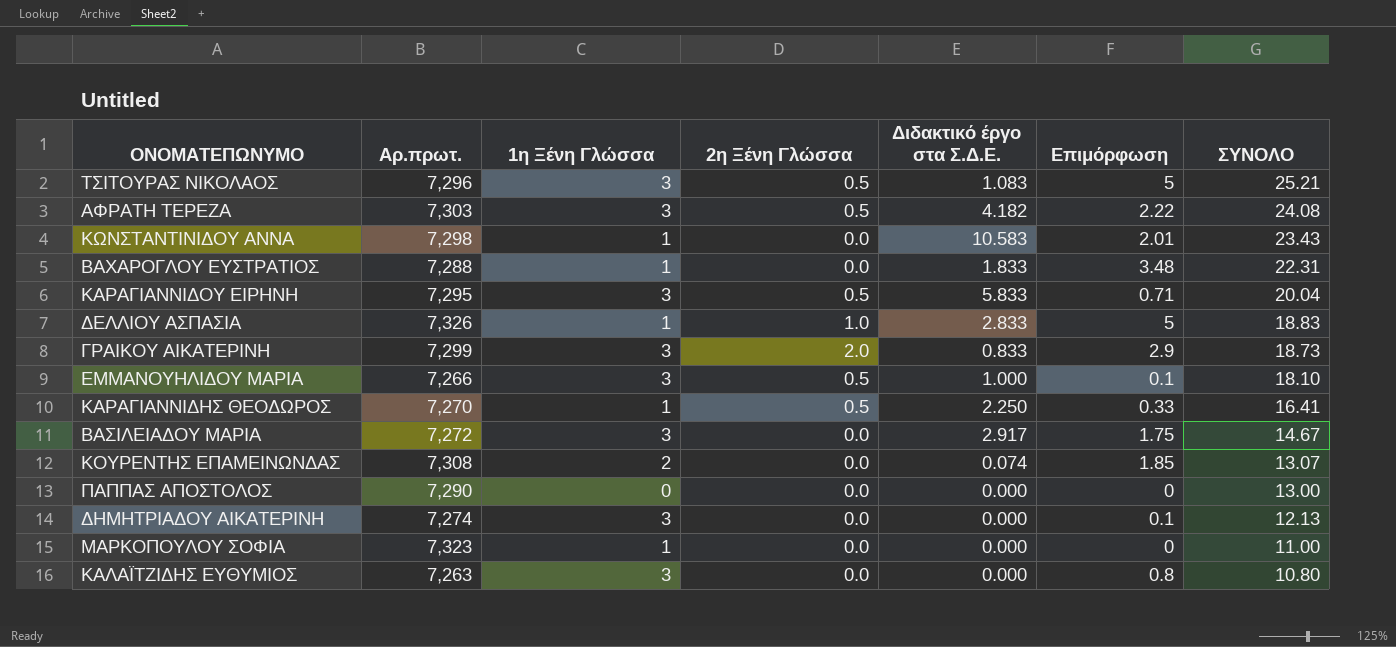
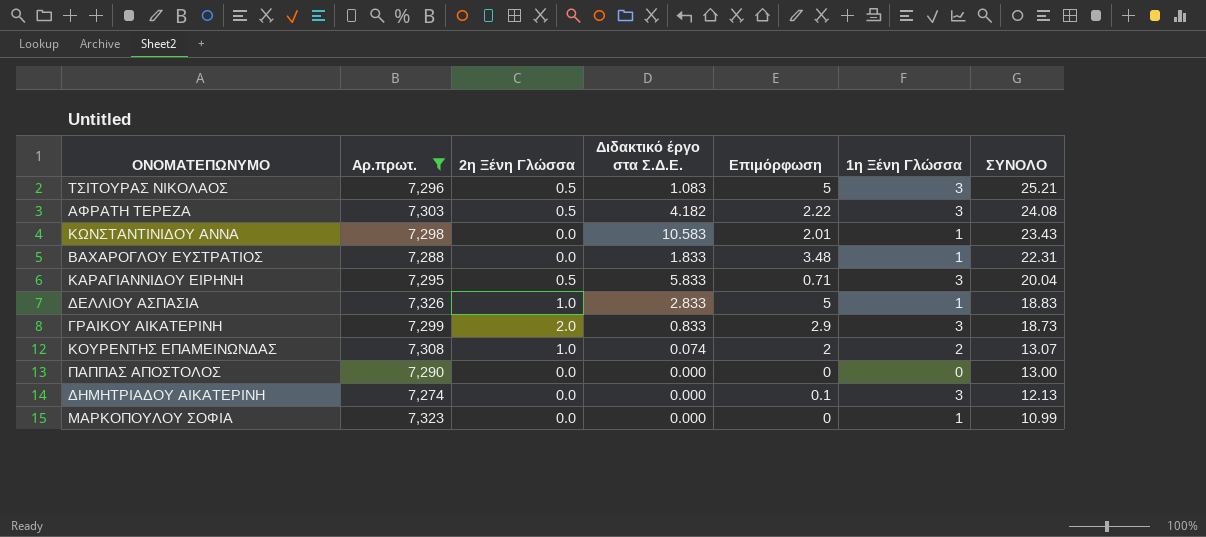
filter: none -> Αρ.πρωτ. >= 7,274
column 1η Ξένη Γλώσσα | position: 3 -> 6
ΚΟΥΡΕΝΤΗΣ ΕΠΑΜΕΙΝΩΝΔΑΣ | 2η Ξένη Γλώσσα: 0.0 -> 1.0
ΚΟΥΡΕΝΤΗΣ ΕΠΑΜΕΙΝΩΝΔΑΣ | Επιμόρφωση: 1.85 -> 2
ΜΑΡΚΟΠΟΥΛΟΥ ΣΟΦΙΑ | ΣΥΝΟΛΟ: 11.00 -> 10.99

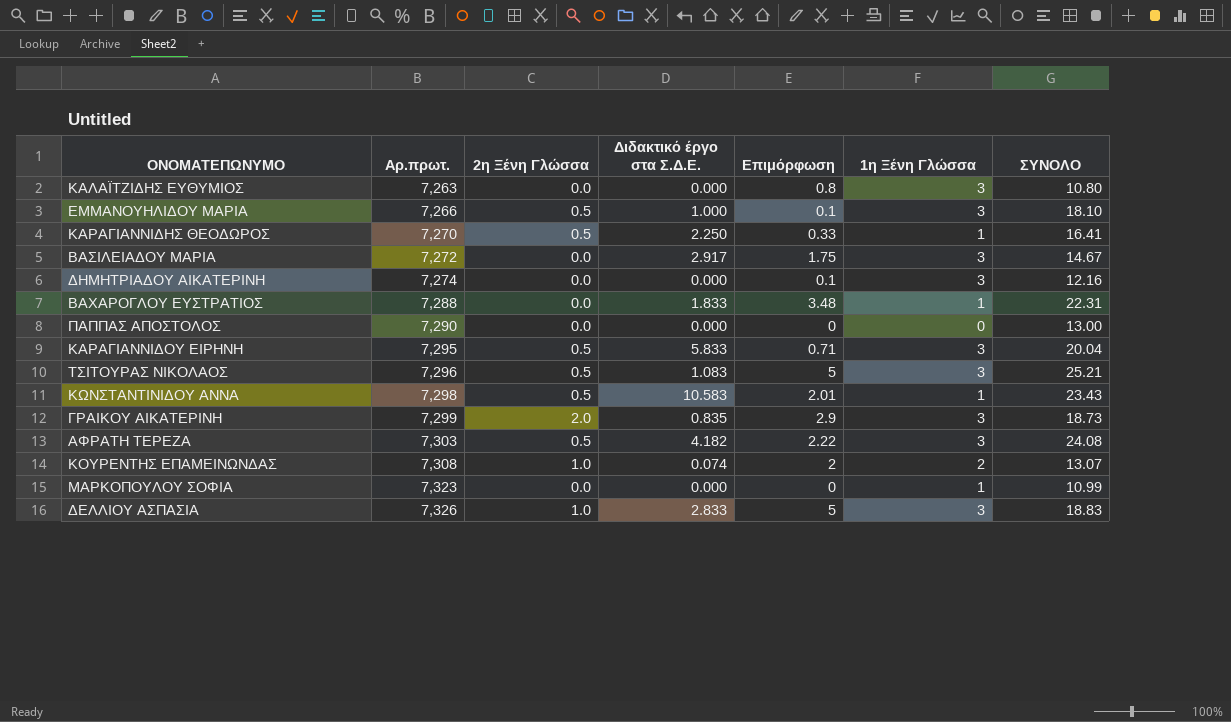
filter: Αρ.πρωτ. >= 7,274 -> none
row order: ΣΥΝΟΛΟ descending -> Αρ.πρωτ. ascending
ΔΗΜΗΤΡΙΑΔΟΥ ΑΙΚΑΤΕΡΙΝΗ | ΣΥΝΟΛΟ: 12.13 -> 12.16
ΚΩΝΣΤΑΝΤΙΝΙΔΟΥ ΑΝΝΑ | 2η Ξένη Γλώσσα: 0.0 -> 0.5
ΓΡΑΙΚΟΥ ΑΙΚΑΤΕΡΙΝΗ | Διδακτικό έργο στα Σ.Δ.Ε.: 0.833 -> 0.835
ΔΕΛΛΙΟΥ ΑΣΠΑΣΙΑ | 1η Ξένη Γλώσσα: 1 -> 3

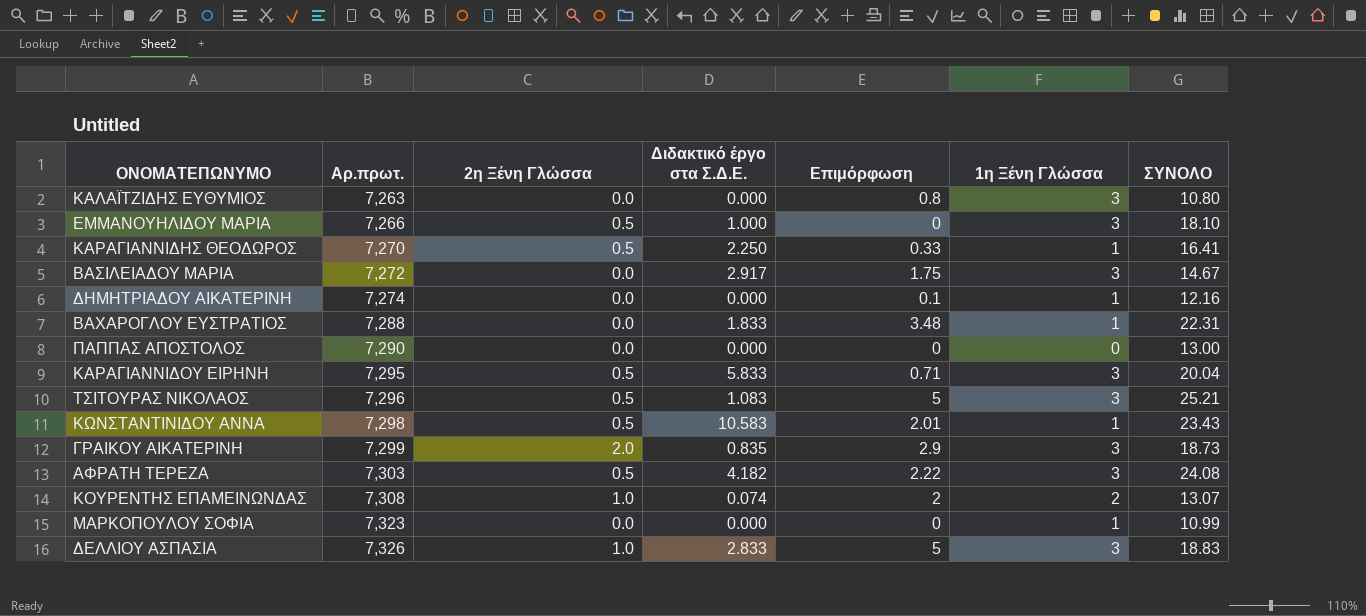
ΕΜΜΑΝΟΥΗΛΙΔΟΥ ΜΑΡΙΑ | Επιμόρφωση: 0.1 -> 0
ΔΗΜΗΤΡΙΑΔΟΥ ΑΙΚΑΤΕΡΙΝΗ | 1η Ξένη Γλώσσα: 3 -> 1

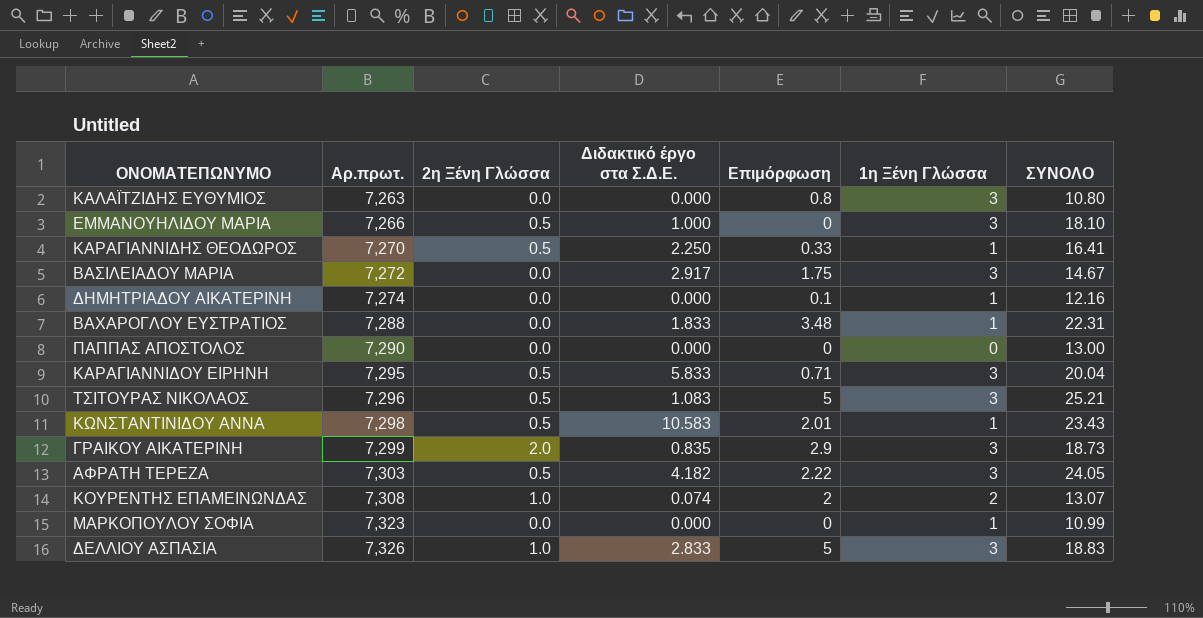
ΑΦΡΑΤΗ ΤΕΡΕΖΑ | ΣΥΝΟΛΟ: 24.08 -> 24.05

